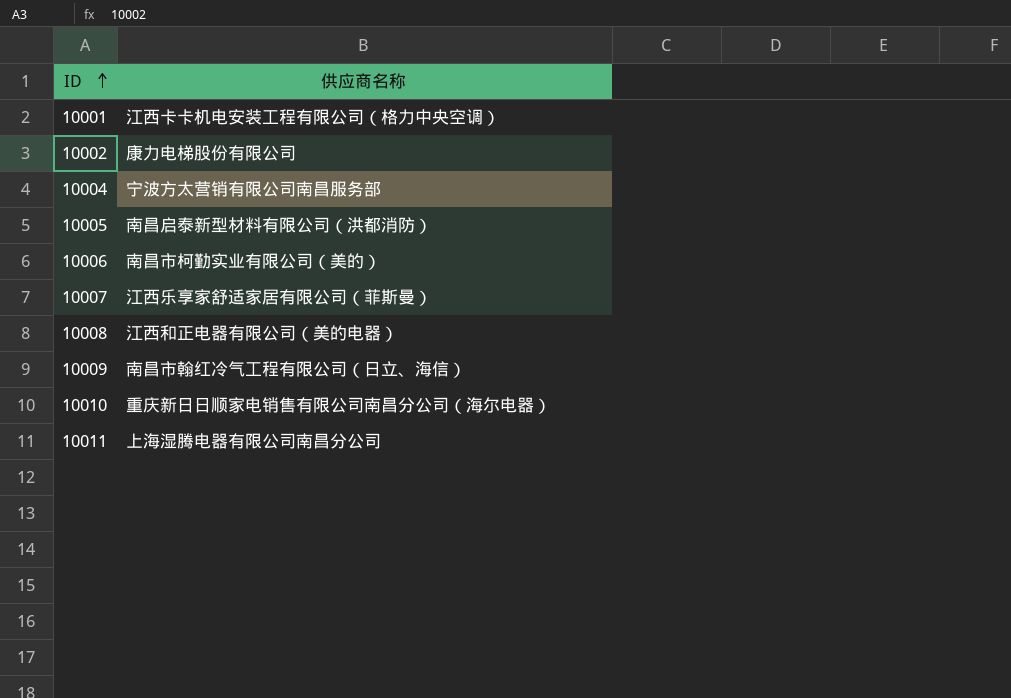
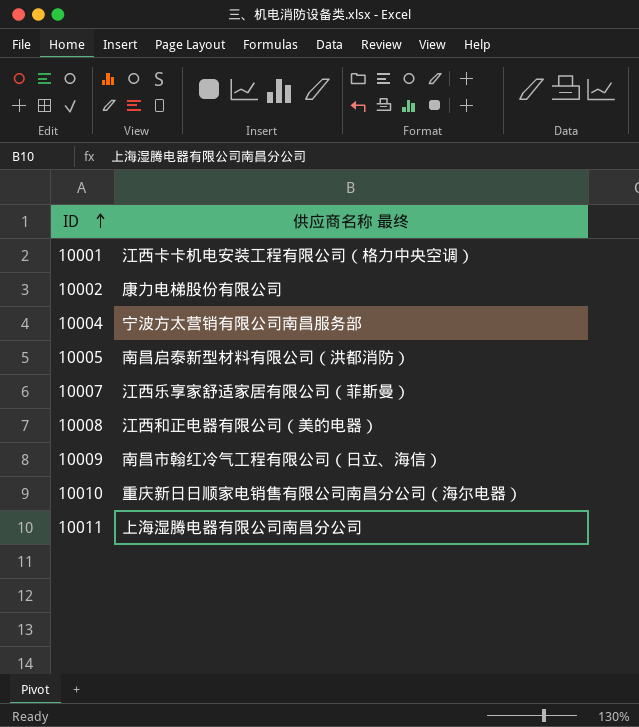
column name: 供应商名称 -> 供应商名称 最终
row 10006: 南昌市柯勤实业有限公司（美的） -> none

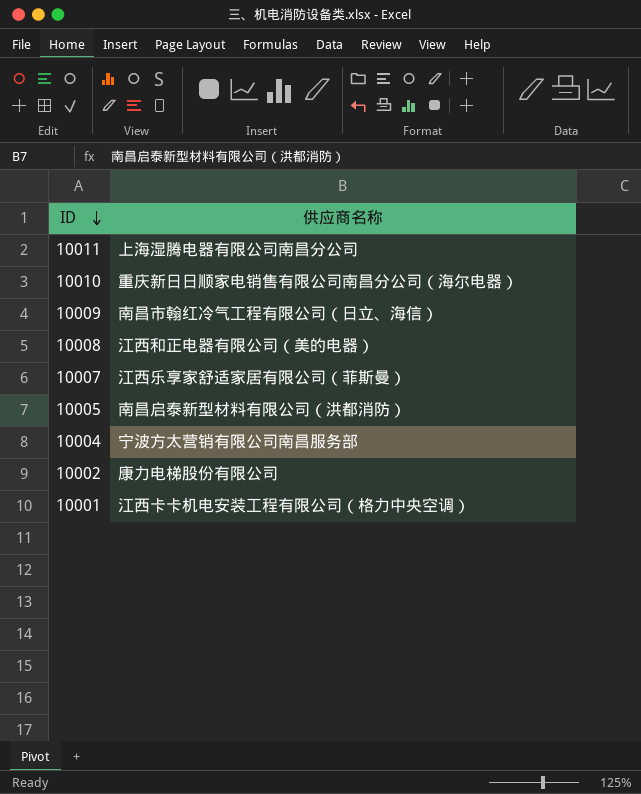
row order: ID ascending -> ID descending
column name: 供应商名称 最终 -> 供应商名称

